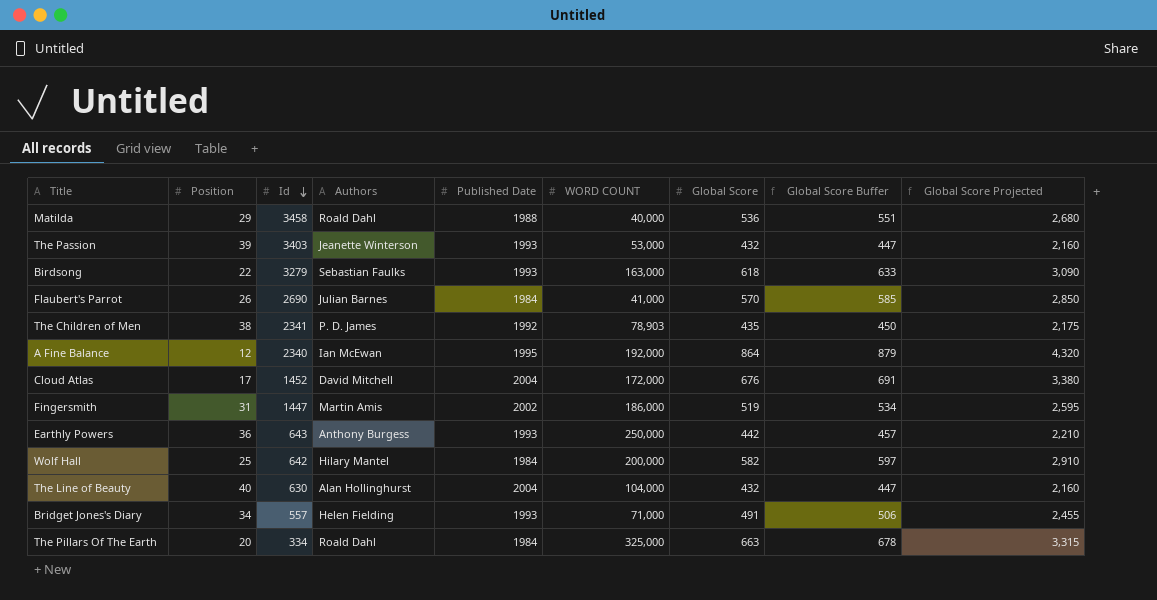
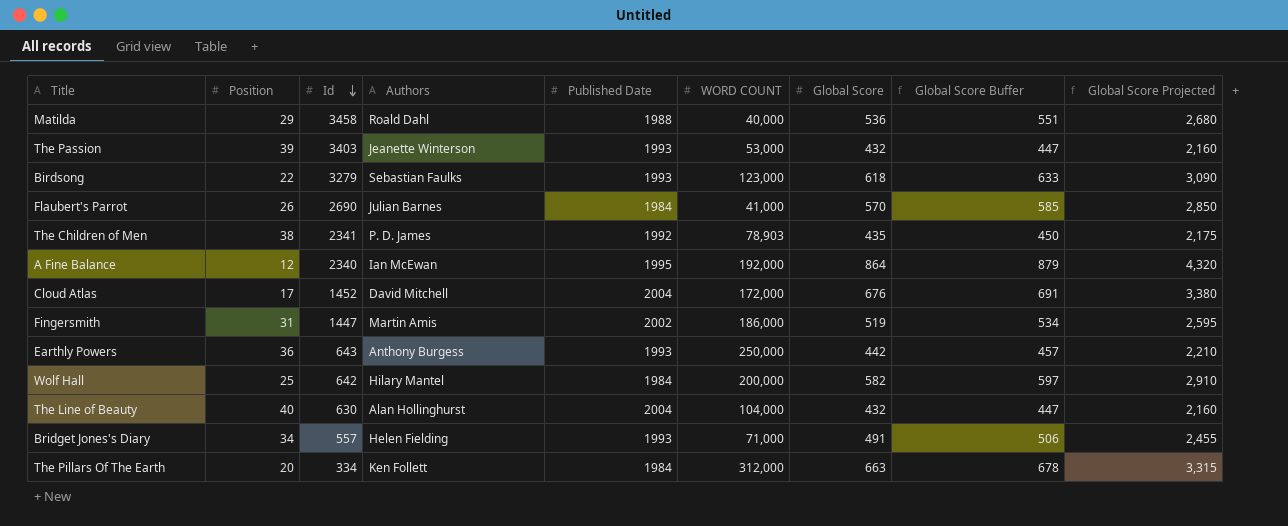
Birdsong | WORD COUNT: 163,000 -> 123,000
The Pillars Of The Earth | Authors: Roald Dahl -> Ken Follett
The Pillars Of The Earth | WORD COUNT: 325,000 -> 312,000

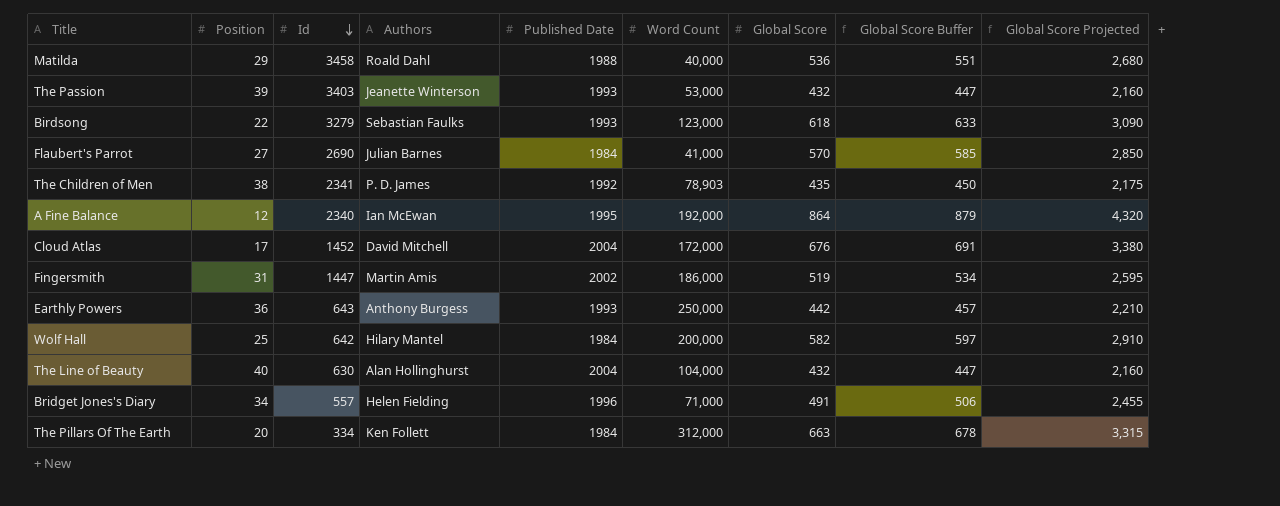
column name: WORD COUNT -> Word Count
Flaubert's Parrot | Position: 26 -> 27
Bridget Jones's Diary | Published Date: 1993 -> 1996

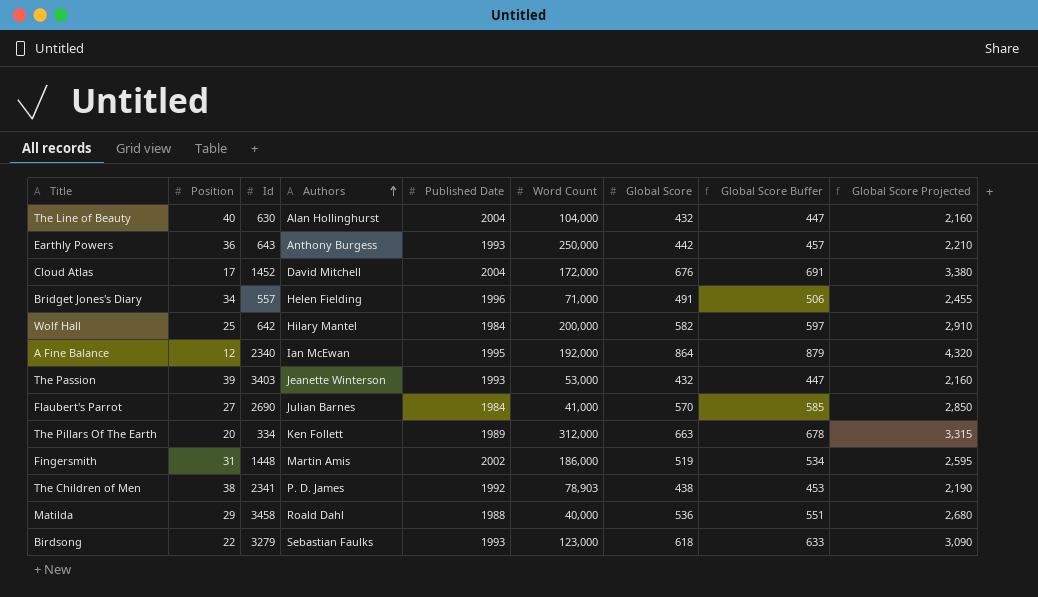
row order: Id descending -> Authors ascending
The Pillars Of The Earth | Published Date: 1984 -> 1989
Fingersmith | Id: 1447 -> 1448
The Children of Men | Global Score: 435 -> 438
The Children of Men | Global Score Buffer: 450 -> 453
The Children of Men | Global Score Projected: 2,175 -> 2,190

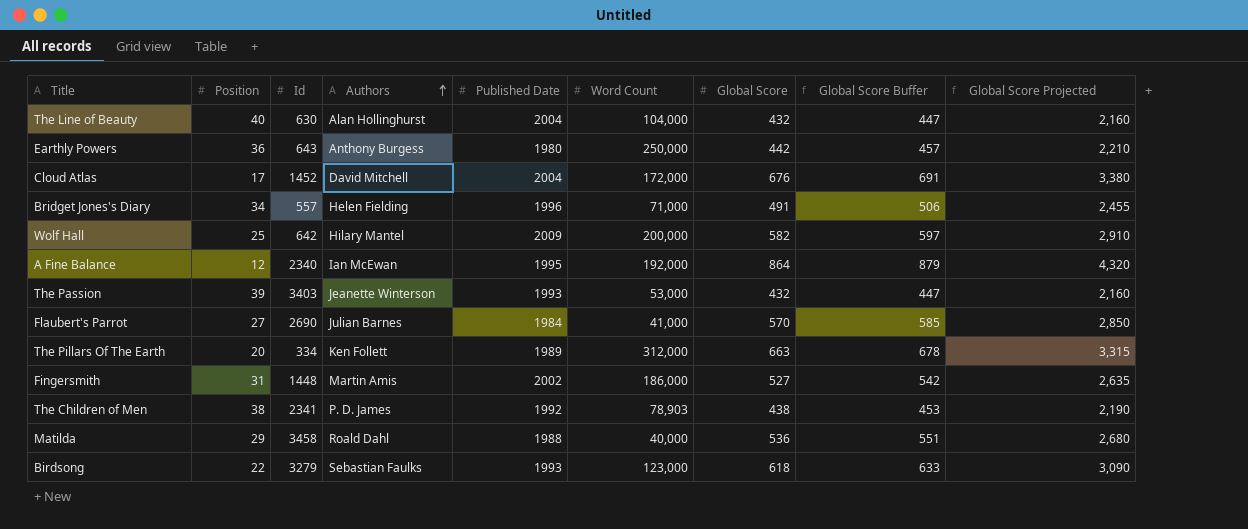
Earthly Powers | Published Date: 1993 -> 1980
Wolf Hall | Published Date: 1984 -> 2009
Fingersmith | Global Score: 519 -> 527
Fingersmith | Global Score Buffer: 534 -> 542
Fingersmith | Global Score Projected: 2,595 -> 2,635

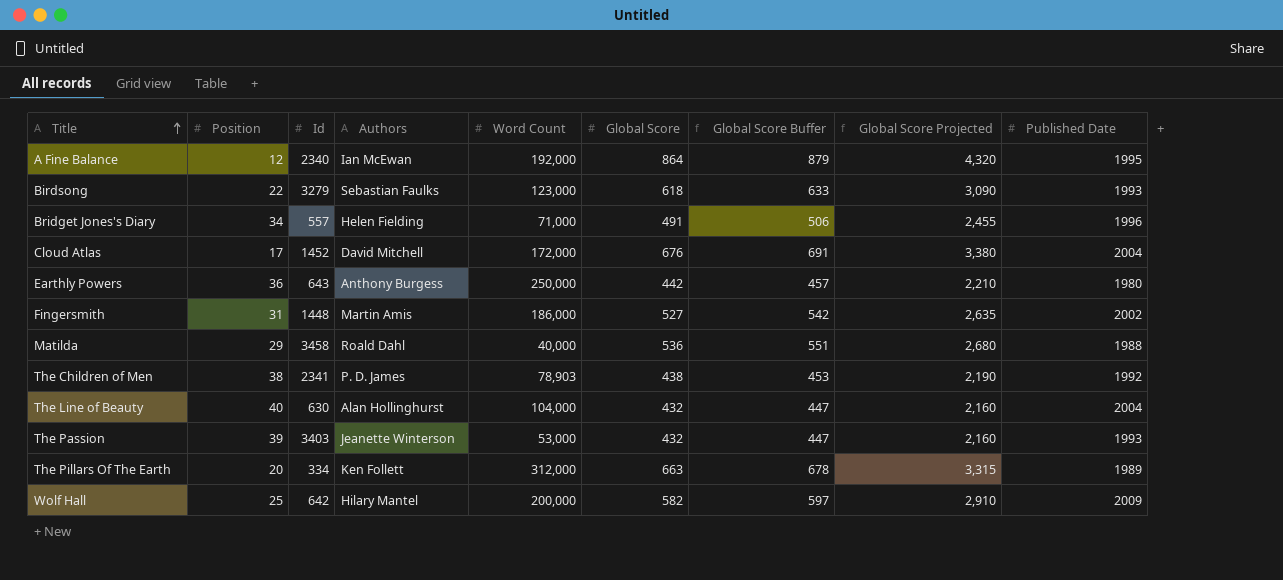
row order: Authors ascending -> Title ascending
column Published Date | position: 5 -> 9
row Flaubert's Parrot: 27 | 2690 | Julian Barnes | 1984 | 41,000 | 570 | 585 | 2,850 -> none

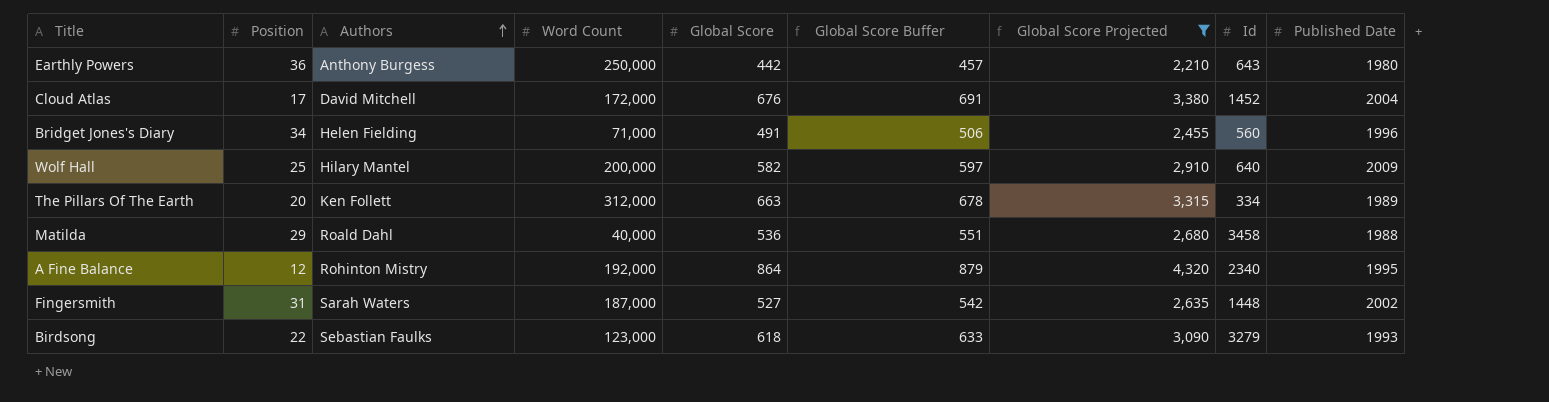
filter: none -> Global Score Projected >= 2,210
row order: Title ascending -> Authors ascending
column Id | position: 3 -> 8
Bridget Jones's Diary | Id: 557 -> 560
Wolf Hall | Id: 642 -> 640
A Fine Balance | Authors: Ian McEwan -> Rohinton Mistry
Fingersmith | Authors: Martin Amis -> Sarah Waters
Fingersmith | Word Count: 186,000 -> 187,000

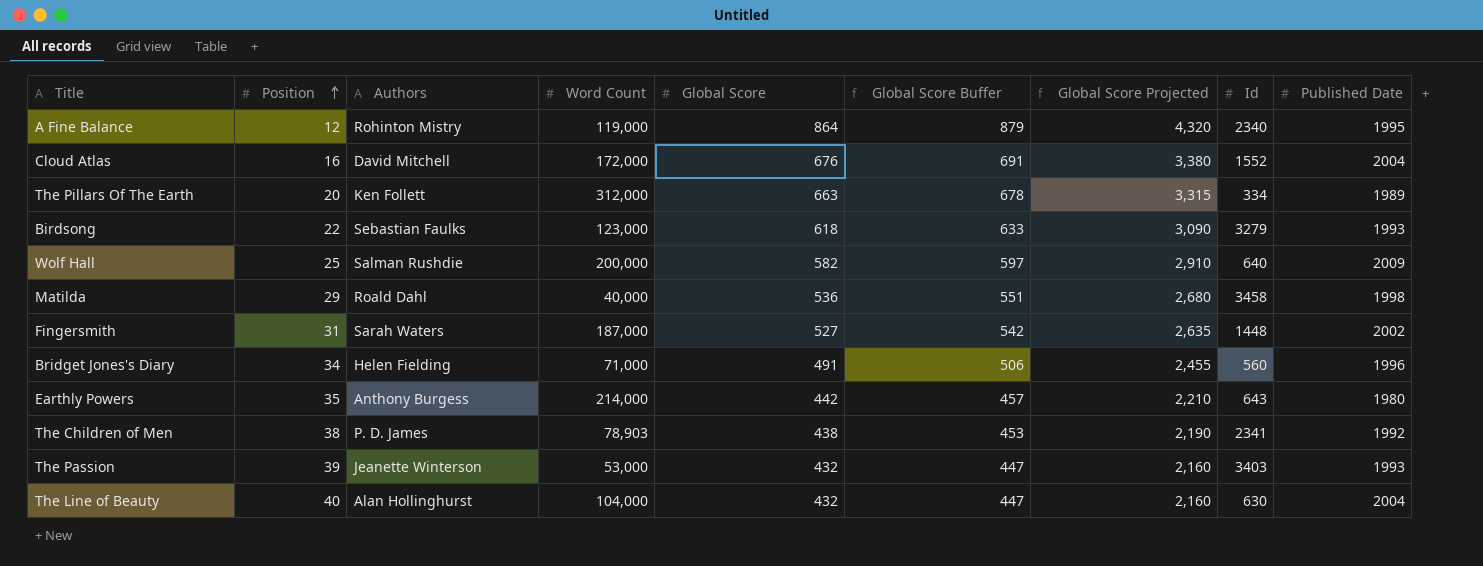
filter: Global Score Projected >= 2,210 -> none
row order: Authors ascending -> Position ascending
A Fine Balance | Word Count: 192,000 -> 119,000
Cloud Atlas | Position: 17 -> 16
Cloud Atlas | Id: 1452 -> 1552
Wolf Hall | Authors: Hilary Mantel -> Salman Rushdie
Matilda | Published Date: 1988 -> 1998
Earthly Powers | Position: 36 -> 35
Earthly Powers | Word Count: 250,000 -> 214,000

